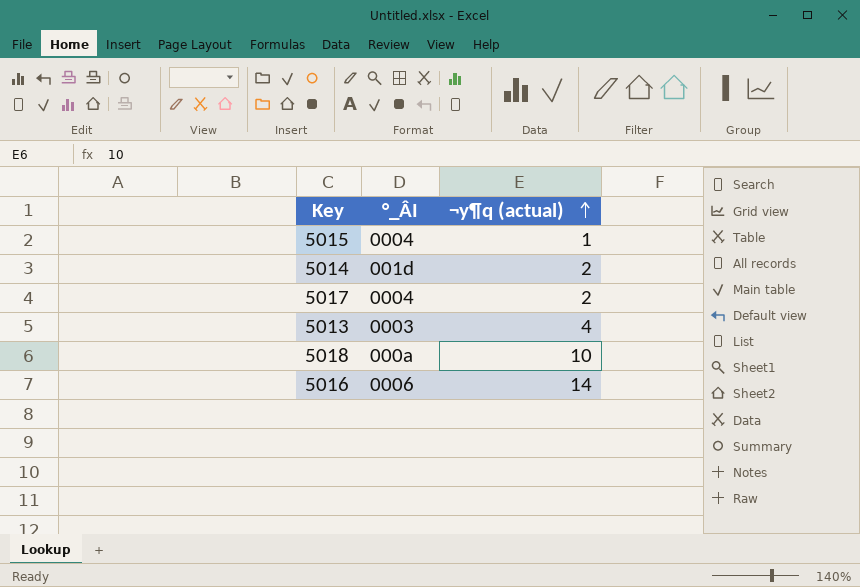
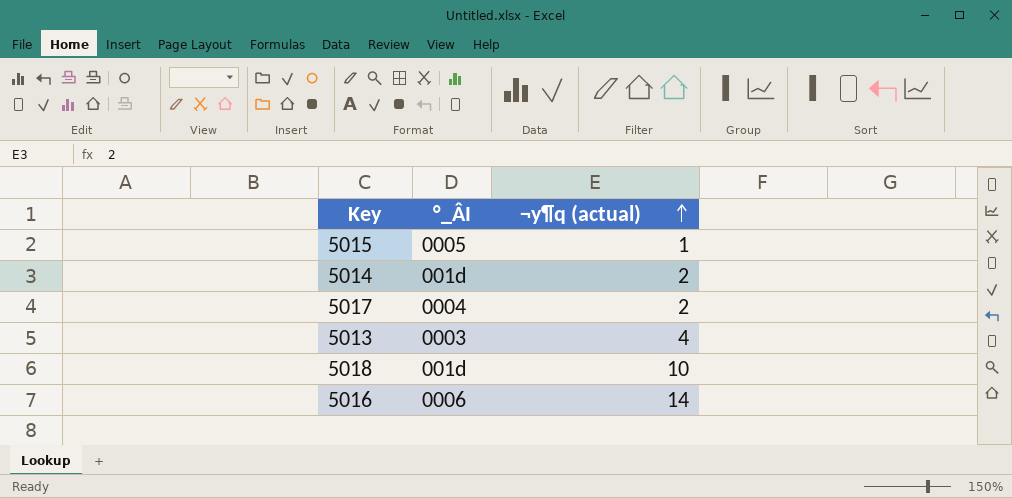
5015 | °_ÂI: 0004 -> 0005
5018 | °_ÂI: 000a -> 001d

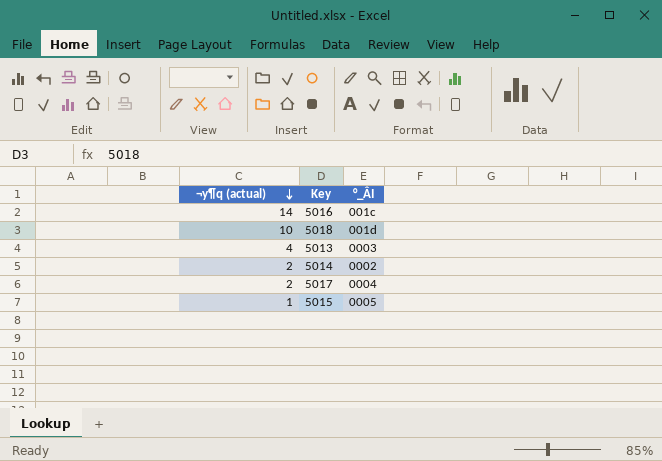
row order: ¬y¶q (actual) ascending -> ¬y¶q (actual) descending
column ¬y¶q (actual) | position: 3 -> 1
5016 | °_ÂI: 0006 -> 001c
5014 | °_ÂI: 001d -> 0002

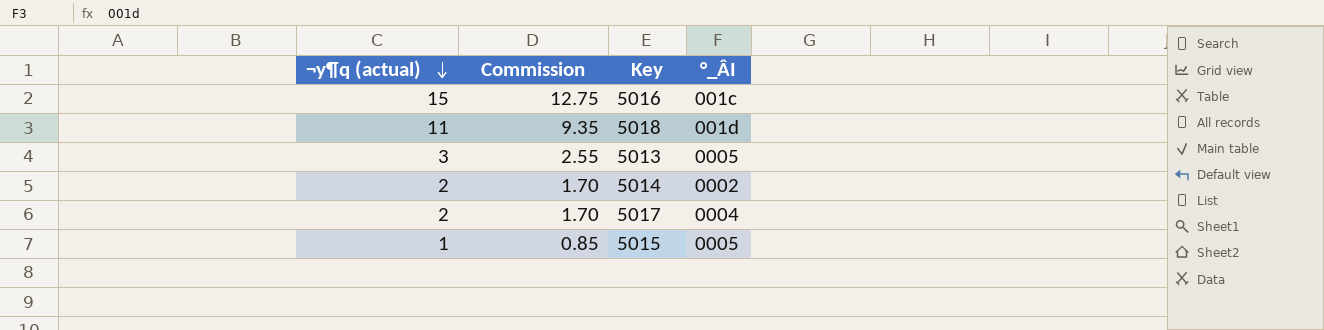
column Commission | formula: none -> [¬y¶q (actual)] * 0.85
5016 | ¬y¶q (actual): 14 -> 15
5018 | ¬y¶q (actual): 10 -> 11
5013 | ¬y¶q (actual): 4 -> 3
5013 | °_ÂI: 0003 -> 0005

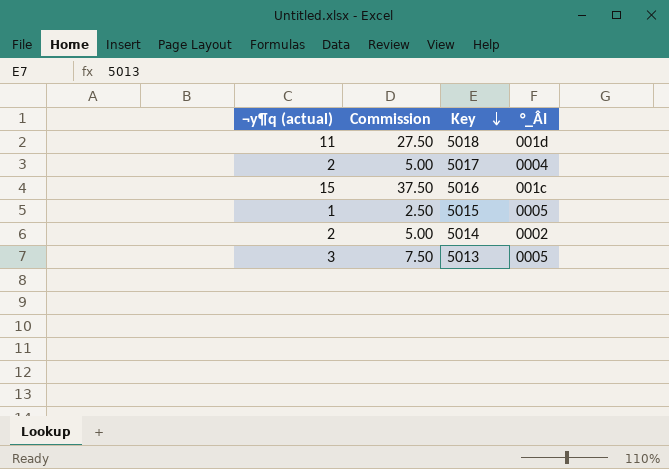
row order: ¬y¶q (actual) descending -> Key descending
column Commission | formula: [¬y¶q (actual)] * 0.85 -> [¬y¶q (actual)] * 2.5

